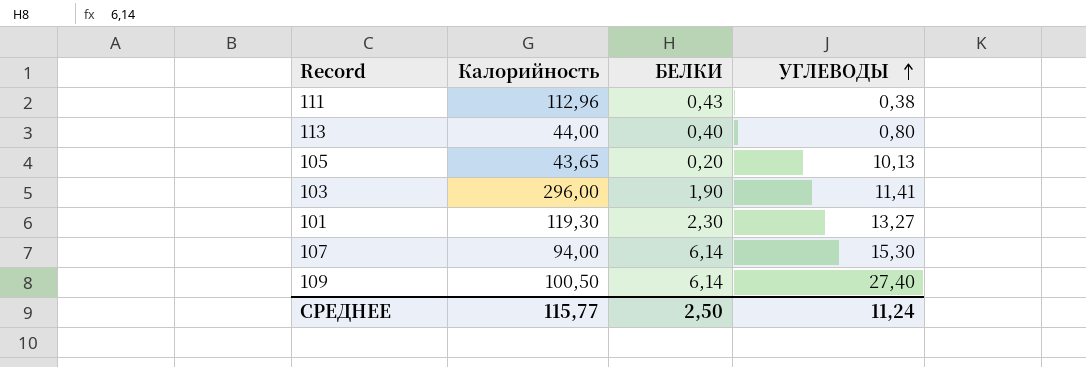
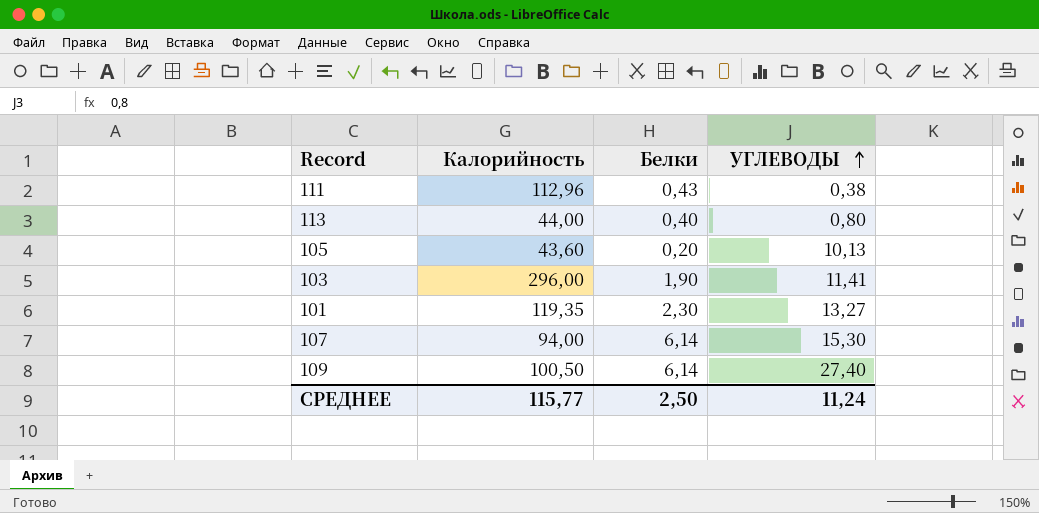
column name: БЕЛКИ -> Белки
105 | Калорийность: 43,65 -> 43,60
101 | Калорийность: 119,30 -> 119,35

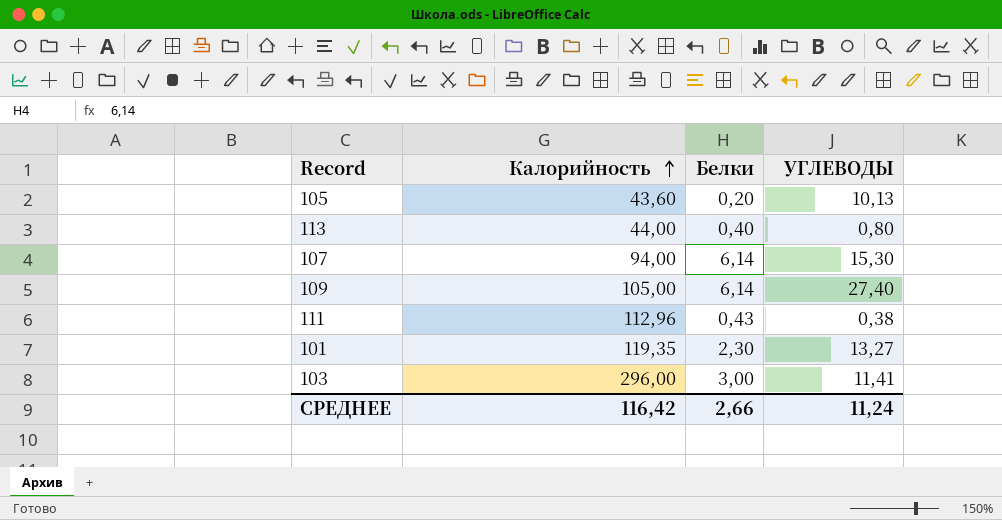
row order: УГЛЕВОДЫ ascending -> Калорийность ascending
109 | Калорийность: 100,50 -> 105,00
103 | Белки: 1,90 -> 3,00
СРЕДНЕЕ | Калорийность: 115,77 -> 116,42
СРЕДНЕЕ | Белки: 2,50 -> 2,66

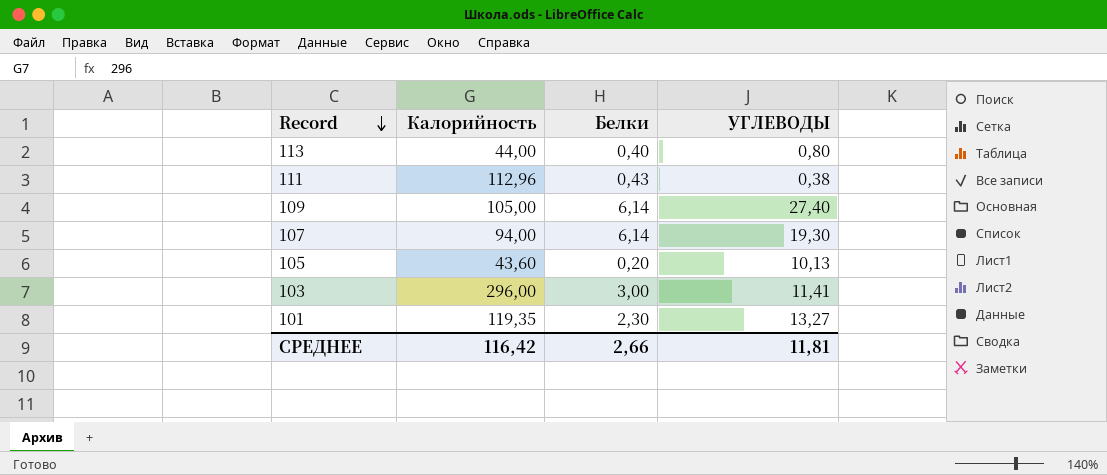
row order: Калорийность ascending -> Record descending
107 | УГЛЕВОДЫ: 15,30 -> 19,30
СРЕДНЕЕ | УГЛЕВОДЫ: 11,24 -> 11,81

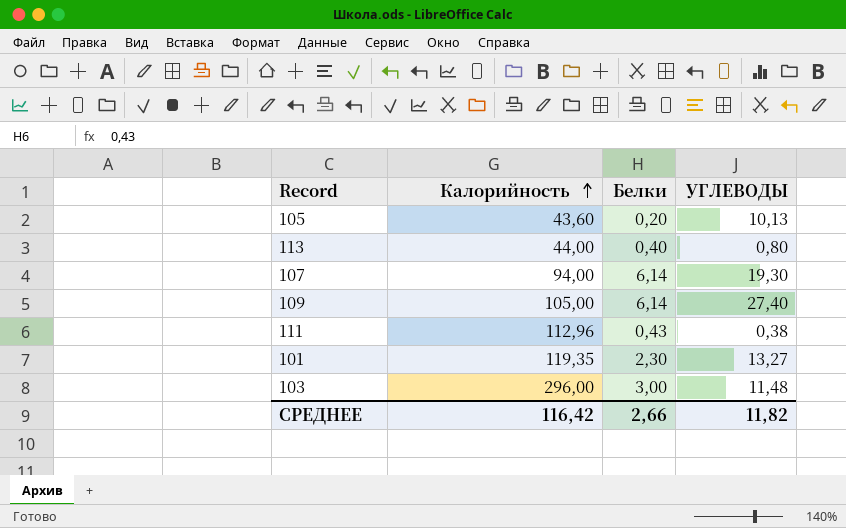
row order: Record descending -> Калорийность ascending
103 | УГЛЕВОДЫ: 11,41 -> 11,48
СРЕДНЕЕ | УГЛЕВОДЫ: 11,81 -> 11,82

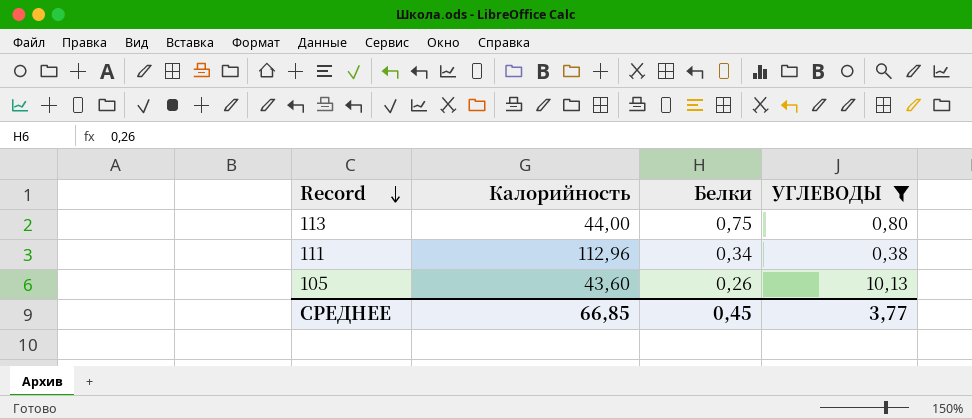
filter: none -> УГЛЕВОДЫ <= 10,13
row order: Калорийность ascending -> Record descending
113 | Белки: 0,40 -> 0,75
111 | Белки: 0,43 -> 0,34
105 | Белки: 0,20 -> 0,26
СРЕДНЕЕ | Калорийность: 116,42 -> 66,85
СРЕДНЕЕ | Белки: 2,66 -> 0,45
СРЕДНЕЕ | УГЛЕВОДЫ: 11,82 -> 3,77

